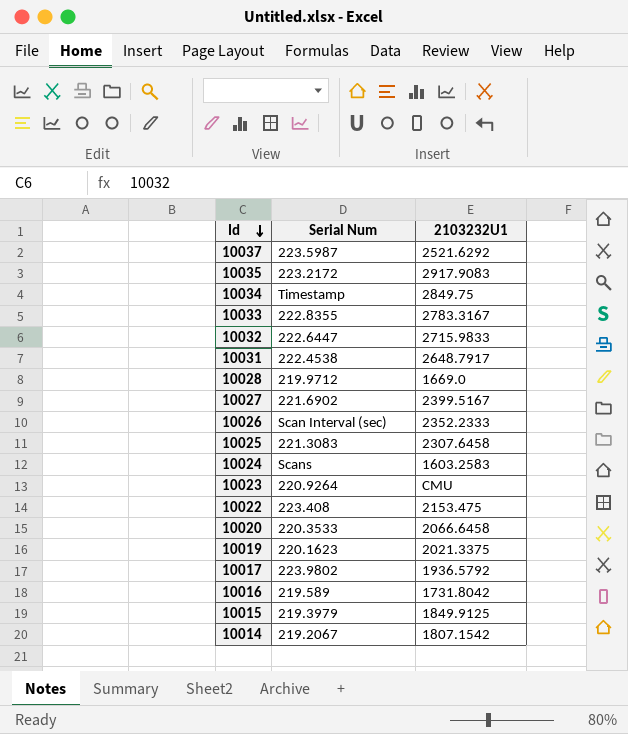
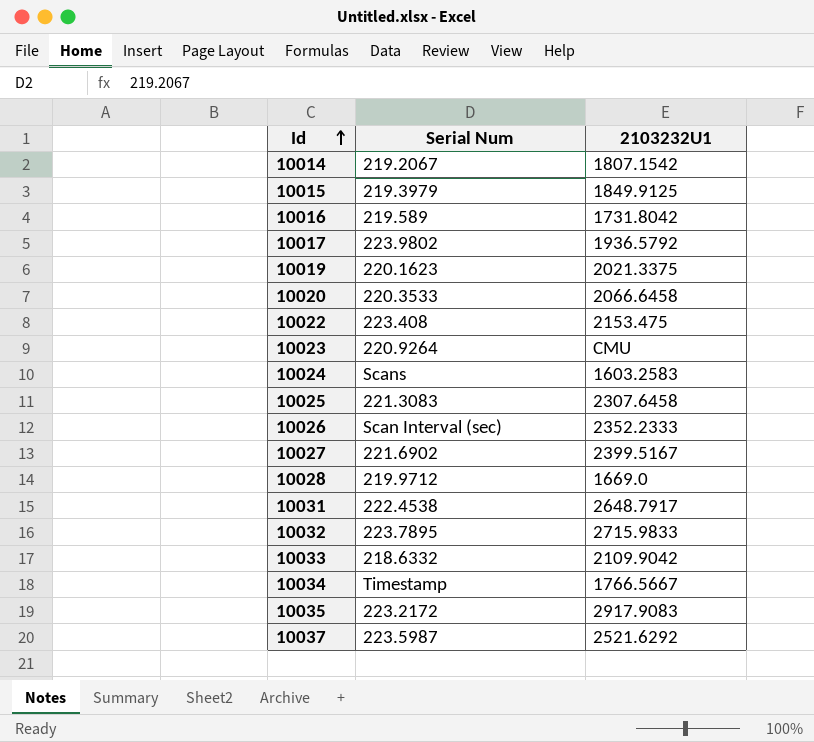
row order: Id descending -> Id ascending
10032 | Serial Num: 222.6447 -> 223.7895
10033 | Serial Num: 222.8355 -> 218.6332
10033 | 2103232U1: 2783.3167 -> 2109.9042
10034 | 2103232U1: 2849.75 -> 1766.5667

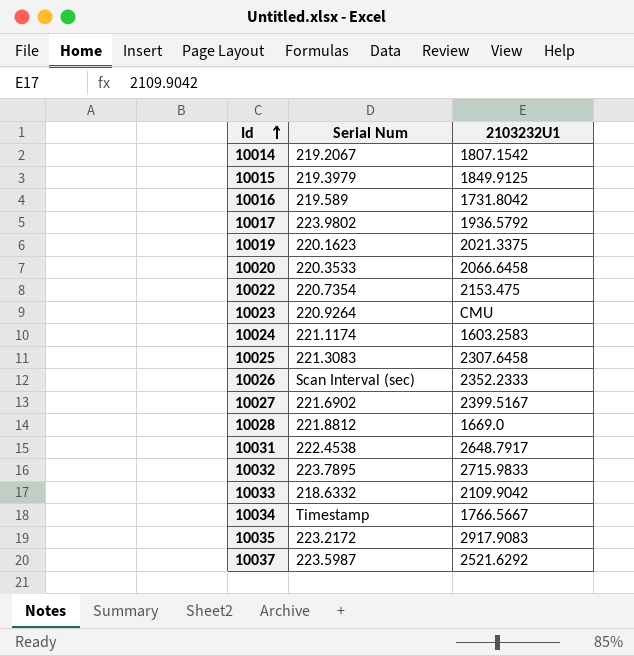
10022 | Serial Num: 223.408 -> 220.7354
10024 | Serial Num: Scans -> 221.1174
10028 | Serial Num: 219.9712 -> 221.8812

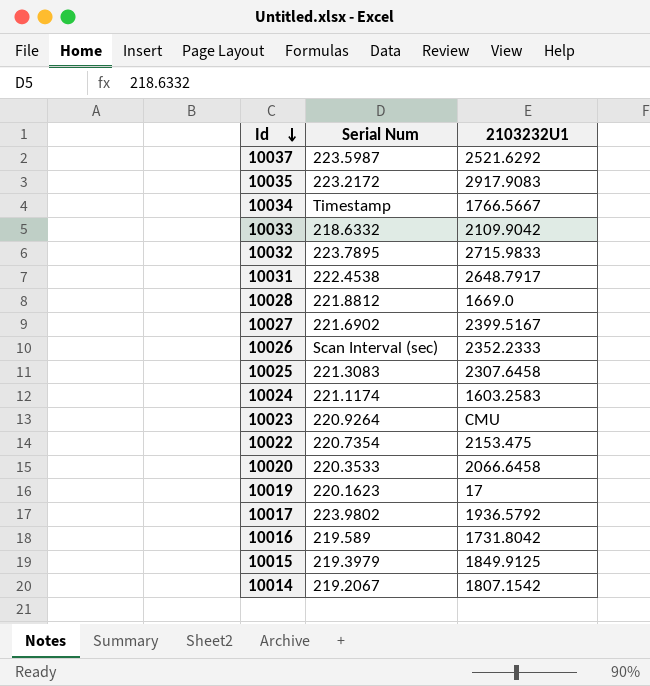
row order: Id ascending -> Id descending
10019 | 2103232U1: 2021.3375 -> 17

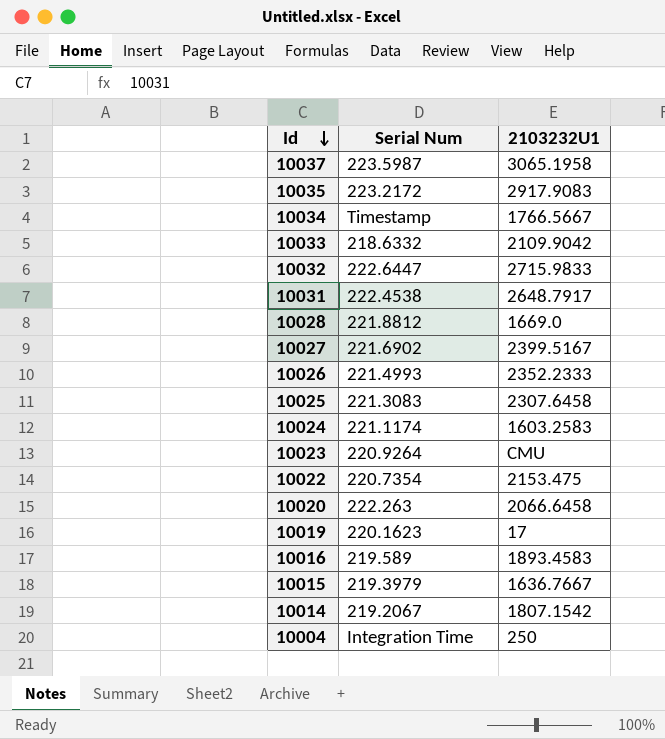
row 10017: 223.9802 | 1936.5792 -> none
10037 | 2103232U1: 2521.6292 -> 3065.1958
10032 | Serial Num: 223.7895 -> 222.6447
10026 | Serial Num: Scan Interval (sec) -> 221.4993
10020 | Serial Num: 220.3533 -> 222.263
10016 | 2103232U1: 1731.8042 -> 1893.4583
10015 | 2103232U1: 1849.9125 -> 1636.7667
row 10004: none -> Integration Time | 250

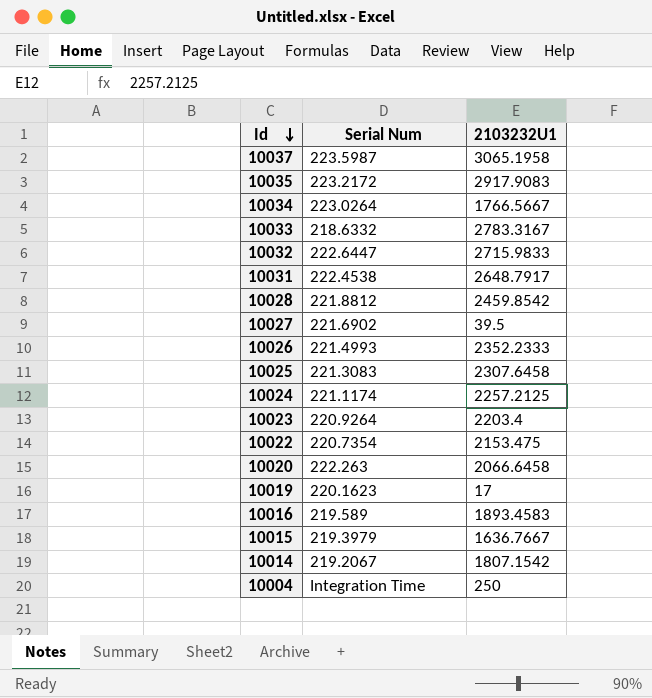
10034 | Serial Num: Timestamp -> 223.0264
10033 | 2103232U1: 2109.9042 -> 2783.3167
10028 | 2103232U1: 1669.0 -> 2459.8542
10027 | 2103232U1: 2399.5167 -> 39.5
10024 | 2103232U1: 1603.2583 -> 2257.2125
10023 | 2103232U1: CMU -> 2203.4

